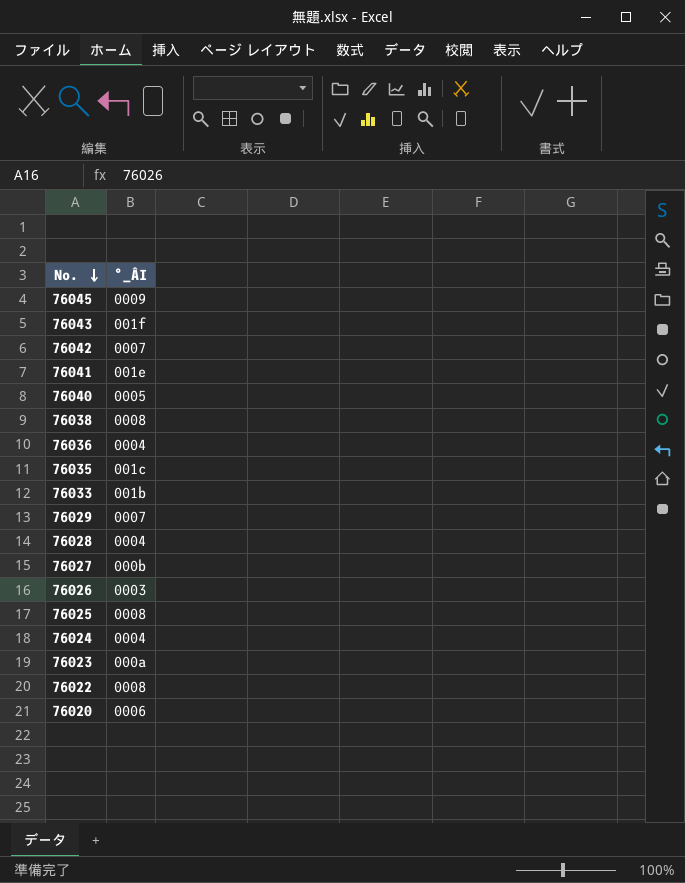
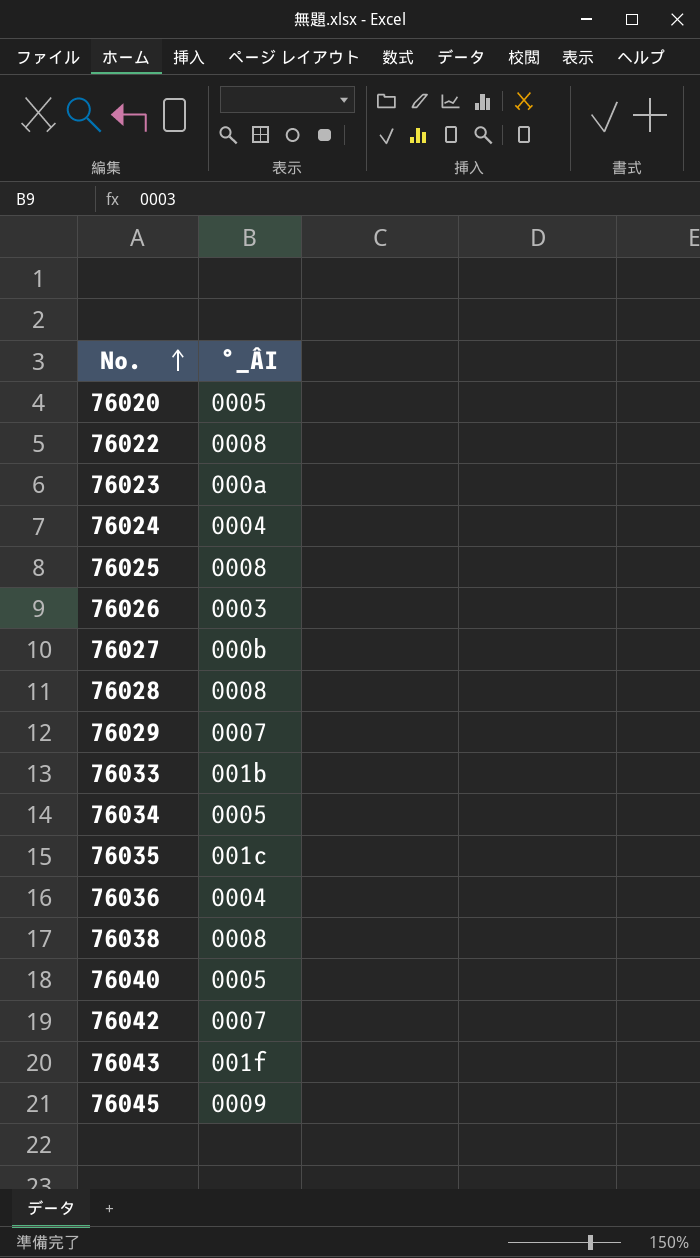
row order: No. descending -> No. ascending
row 76041: 001e -> none
76020 | °_ÂI: 0006 -> 0005
76028 | °_ÂI: 0004 -> 0008
row 76034: none -> 0005

